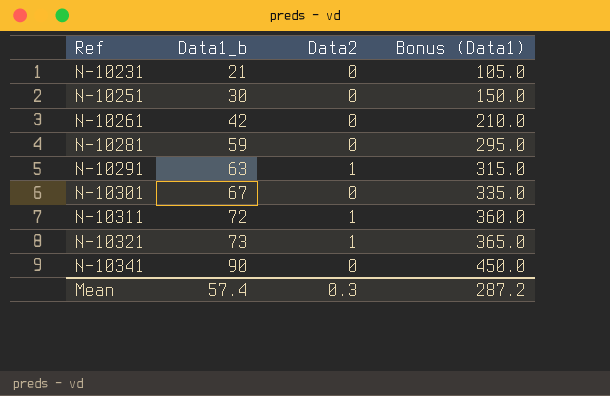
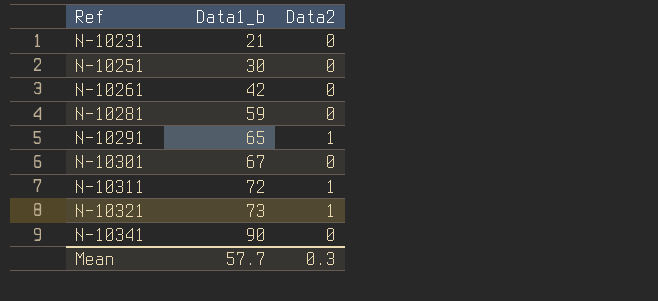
column Bonus (Data1) | formula: [Data1_b] * 5 -> none
N-10291 | Data1_b: 63 -> 65
Mean | Data1_b: 57.4 -> 57.7

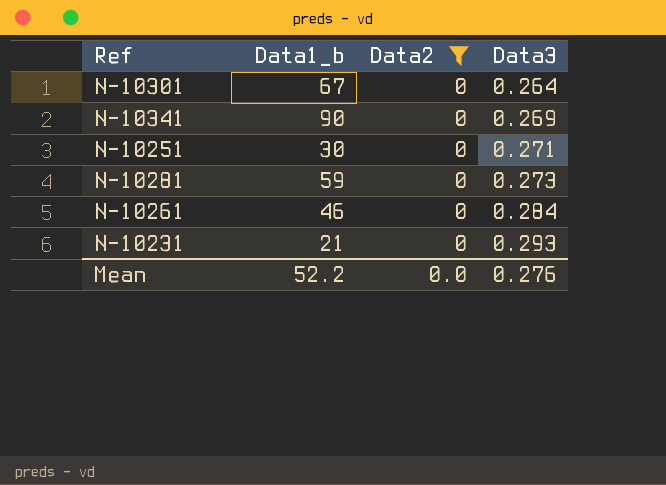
filter: none -> Data2 = 0
row order: Ref ascending -> Data3 ascending
column Data3 | position: none -> 4
N-10261 | Data1_b: 42 -> 46
Mean | Data1_b: 57.7 -> 52.2
Mean | Data2: 0.3 -> 0.0

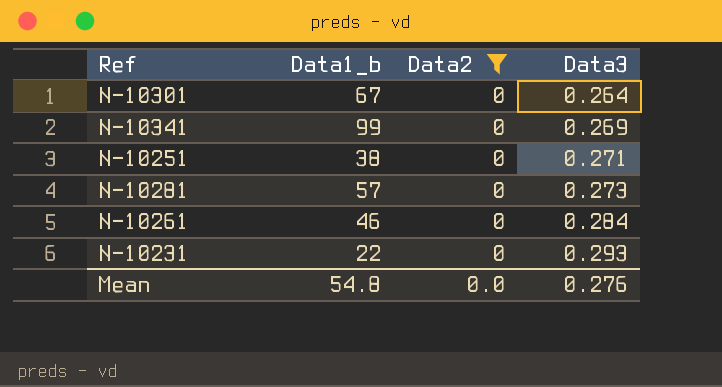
N-10341 | Data1_b: 90 -> 99
N-10251 | Data1_b: 30 -> 38
N-10281 | Data1_b: 59 -> 57
N-10231 | Data1_b: 21 -> 22
Mean | Data1_b: 52.2 -> 54.8

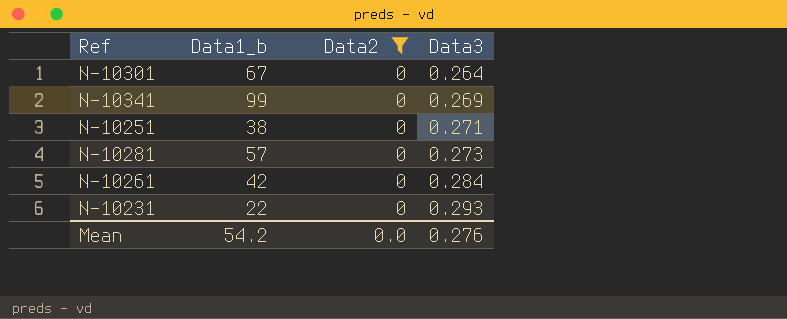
N-10261 | Data1_b: 46 -> 42
Mean | Data1_b: 54.8 -> 54.2

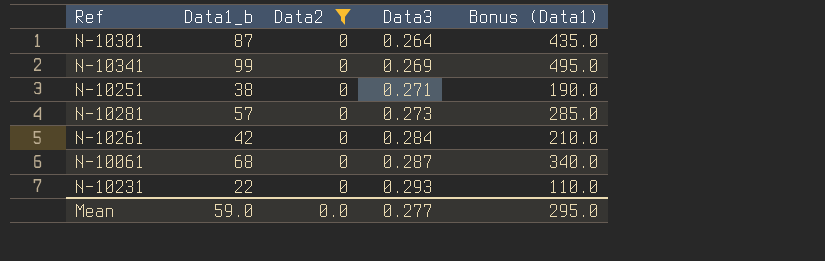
column Bonus (Data1) | formula: none -> [Data1_b] * 5
N-10301 | Data1_b: 67 -> 87
row N-10061: none -> 68 | 0 | 0.287 | 340.0
Mean | Data1_b: 54.2 -> 59.0
Mean | Data3: 0.276 -> 0.277

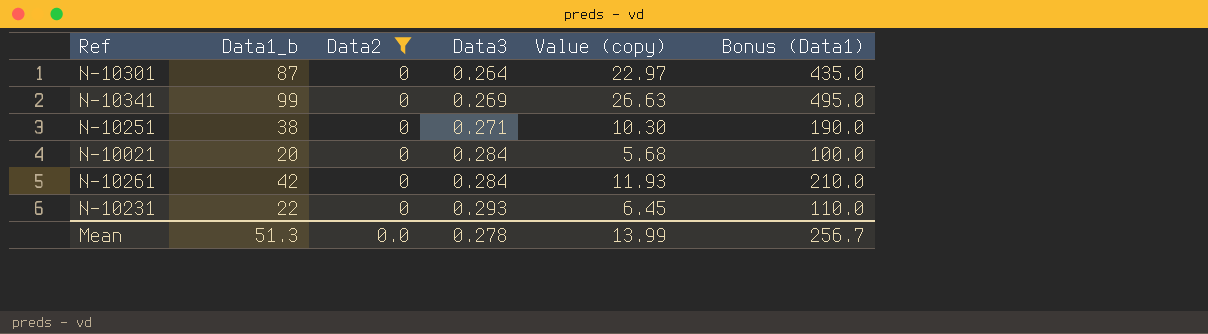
column Value (copy) | formula: none -> [Data1_b] * [Data3]
row N-10281: 57 | 0 | 0.273 | 285.0 -> none
row N-10061: 68 | 0 | 0.287 | 340.0 -> none
row N-10021: none -> 20 | 0 | 0.284 | 5.68 | 100.0
Mean | Data1_b: 59.0 -> 51.3
Mean | Data3: 0.277 -> 0.278
Mean | Bonus (Data1): 295.0 -> 256.7

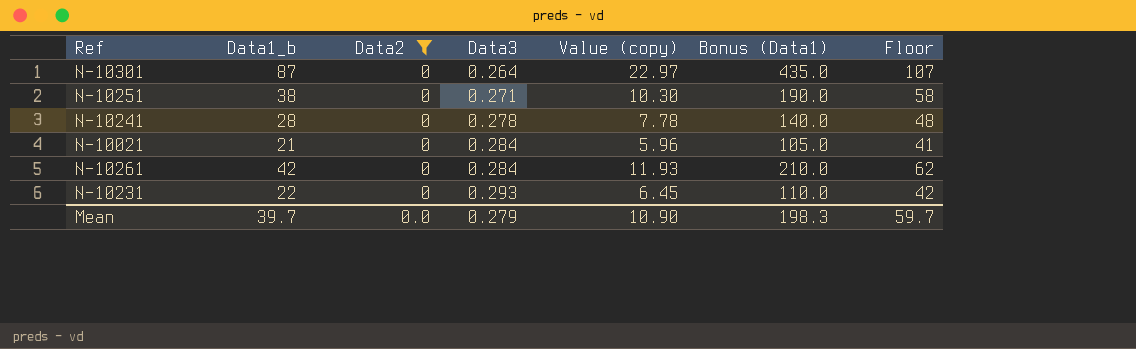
column Floor | formula: none -> [Data1_b] + 20
row N-10341: 99 | 0 | 0.269 | 26.63 | 495.0 -> none
row N-10241: none -> 28 | 0 | 0.278 | 7.78 | 140.0 | 48
N-10021 | Data1_b: 20 -> 21
N-10021 | Value (copy): 5.68 -> 5.96
N-10021 | Bonus (Data1): 100.0 -> 105.0
Mean | Data1_b: 51.3 -> 39.7
Mean | Data3: 0.278 -> 0.279
Mean | Value (copy): 13.99 -> 10.90
Mean | Bonus (Data1): 256.7 -> 198.3

